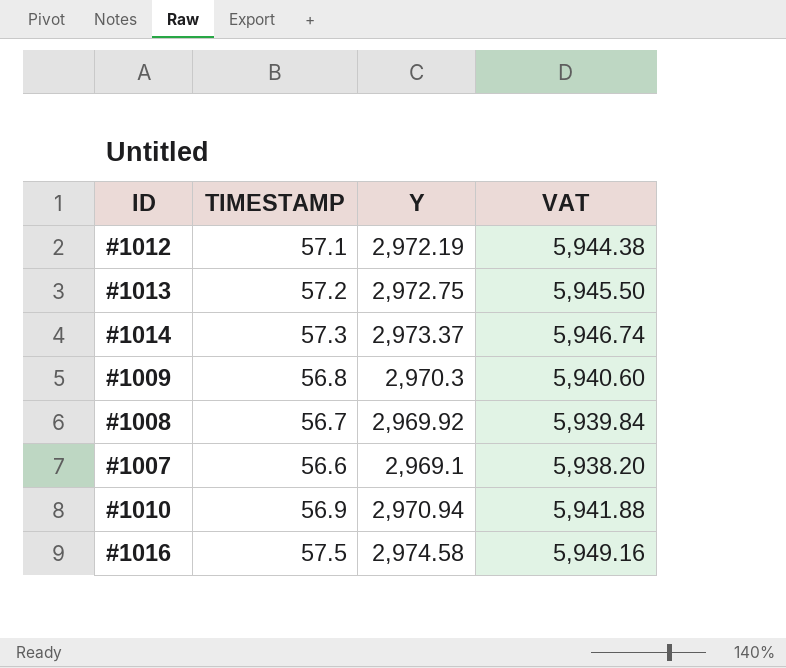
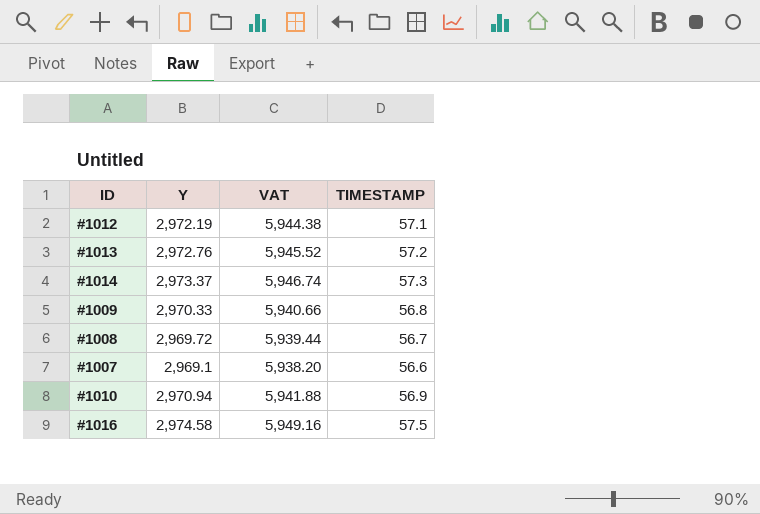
column TIMESTAMP | position: 2 -> 4
#1013 | Y: 2,972.75 -> 2,972.76
#1013 | VAT: 5,945.50 -> 5,945.52
#1009 | Y: 2,970.3 -> 2,970.33
#1009 | VAT: 5,940.60 -> 5,940.66
#1008 | Y: 2,969.92 -> 2,969.72
#1008 | VAT: 5,939.84 -> 5,939.44

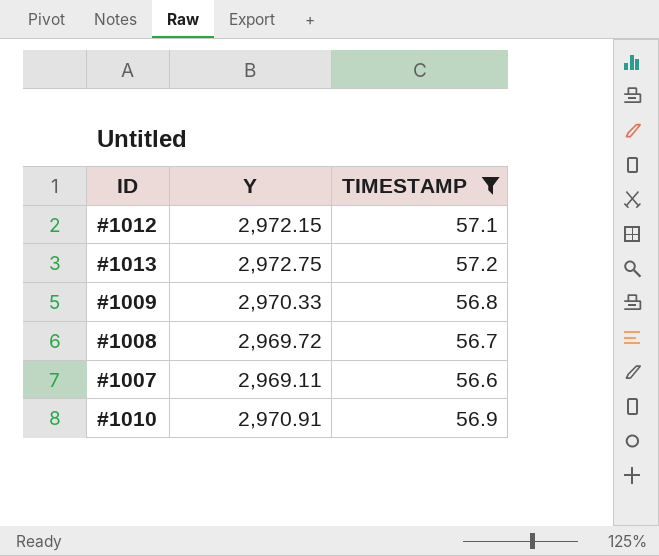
filter: none -> TIMESTAMP <= 57.2
column VAT | formula: [Y] * 2 -> none
#1012 | Y: 2,972.19 -> 2,972.15
#1013 | Y: 2,972.76 -> 2,972.75
#1007 | Y: 2,969.1 -> 2,969.11
#1010 | Y: 2,970.94 -> 2,970.91

